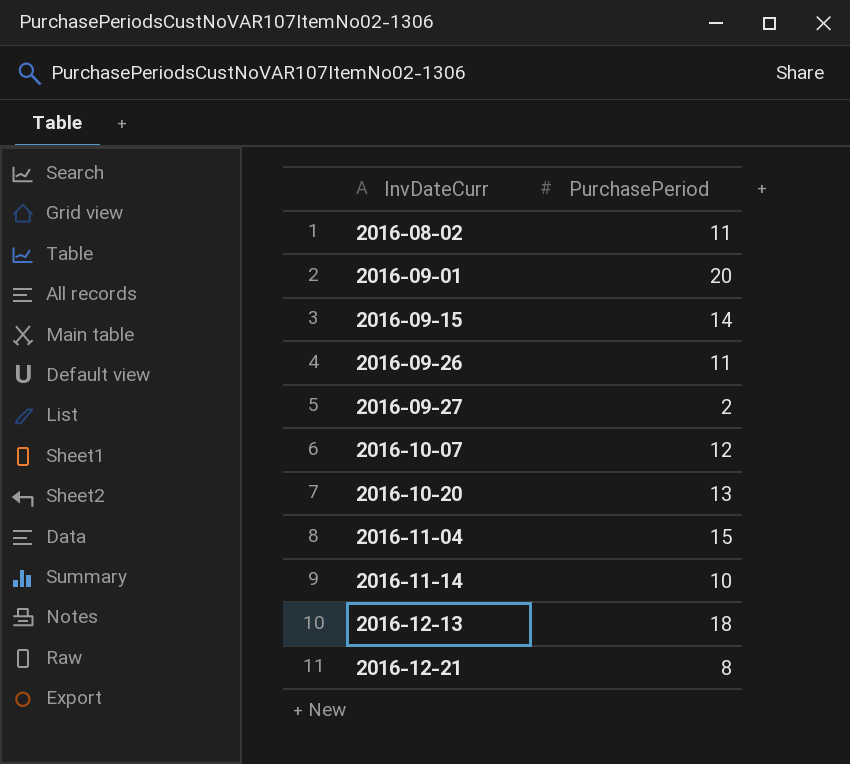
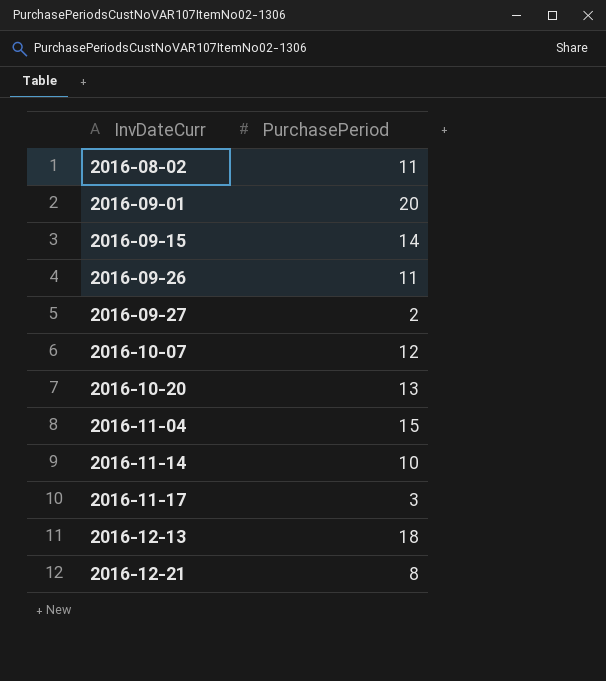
row 2016-11-17: none -> 3

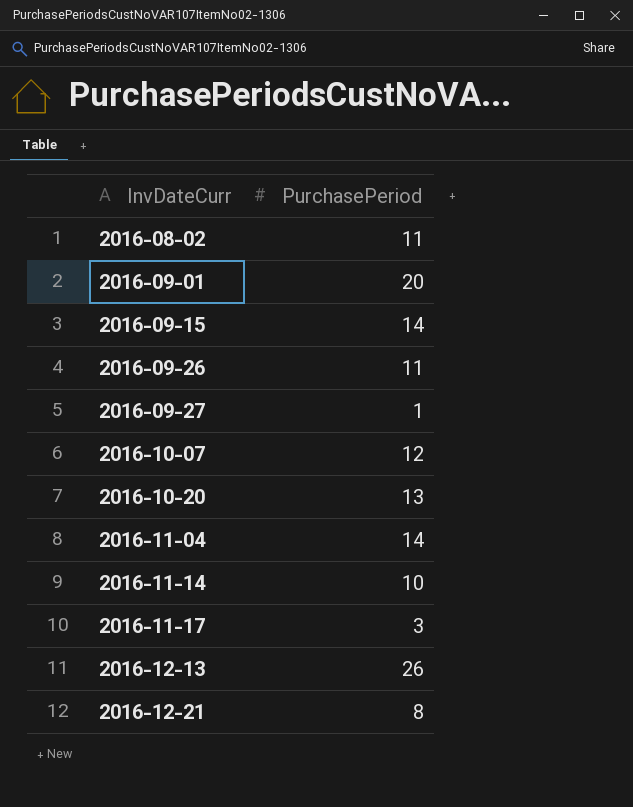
2016-09-27 | PurchasePeriod: 2 -> 1
2016-11-04 | PurchasePeriod: 15 -> 14
2016-12-13 | PurchasePeriod: 18 -> 26

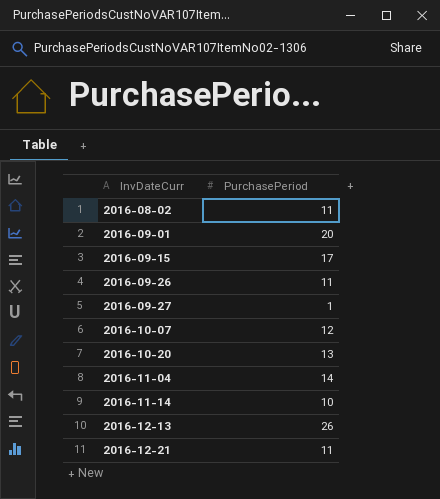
row 2016-11-17: 3 -> none
2016-09-15 | PurchasePeriod: 14 -> 17
2016-12-21 | PurchasePeriod: 8 -> 11

